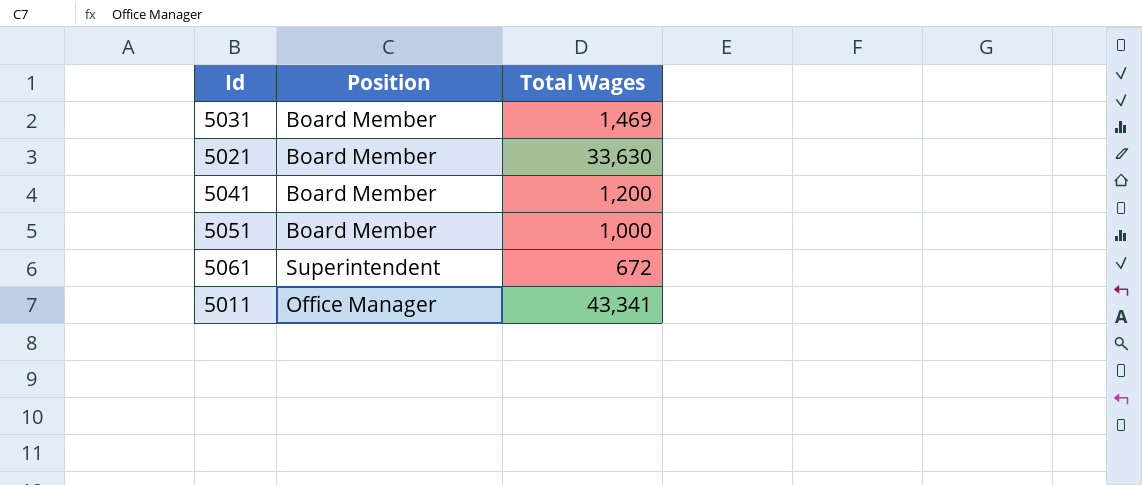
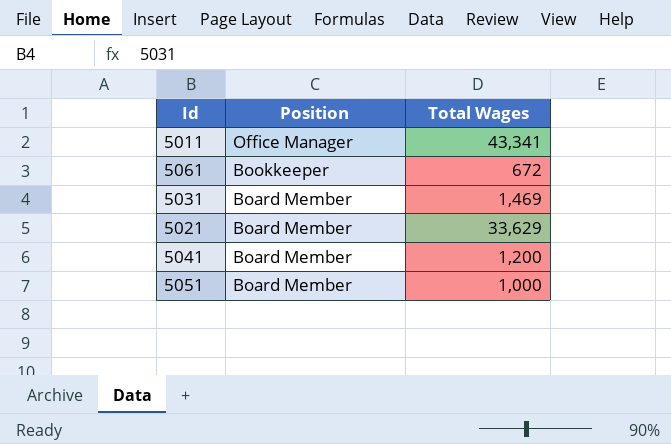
row order: none -> Position descending
5061 | Position: Superintendent -> Bookkeeper
5021 | Total Wages: 33,630 -> 33,629

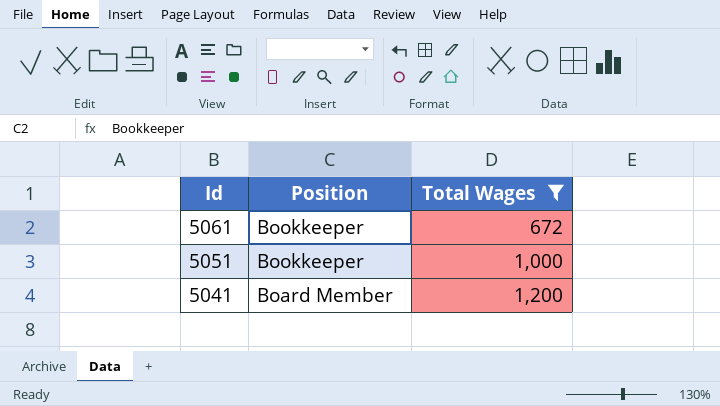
filter: none -> Total Wages <= 1,200
row order: Position descending -> Id descending
5051 | Position: Board Member -> Bookkeeper

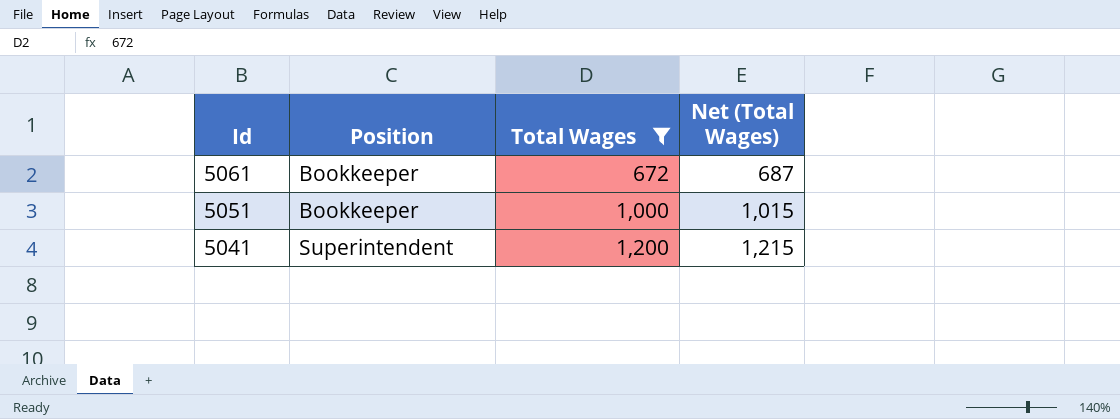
column Net (Total Wages) | formula: none -> [Total Wages] + 15
5041 | Position: Board Member -> Superintendent

